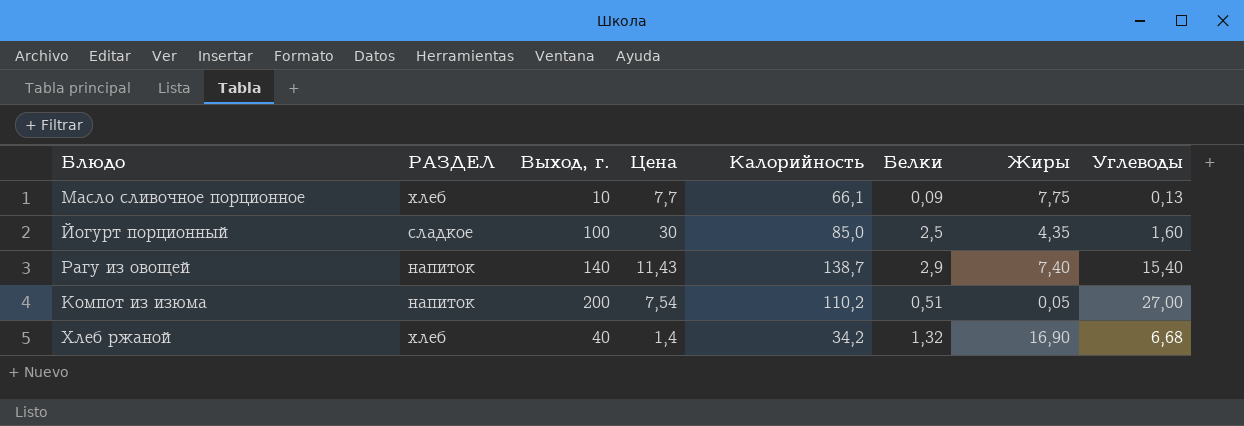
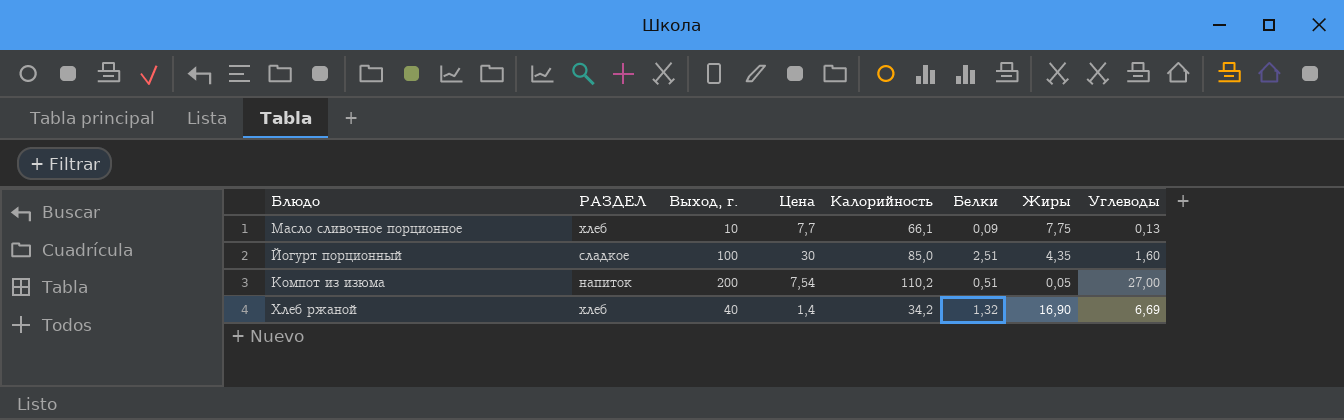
row Рагу из овощей: напиток | 140 | 11,43 | 138,7 | 2,9 | 7,40 | 15,40 -> none
Йогурт порционный | Белки: 2,5 -> 2,51
Хлеб ржаной | Углеводы: 6,68 -> 6,69

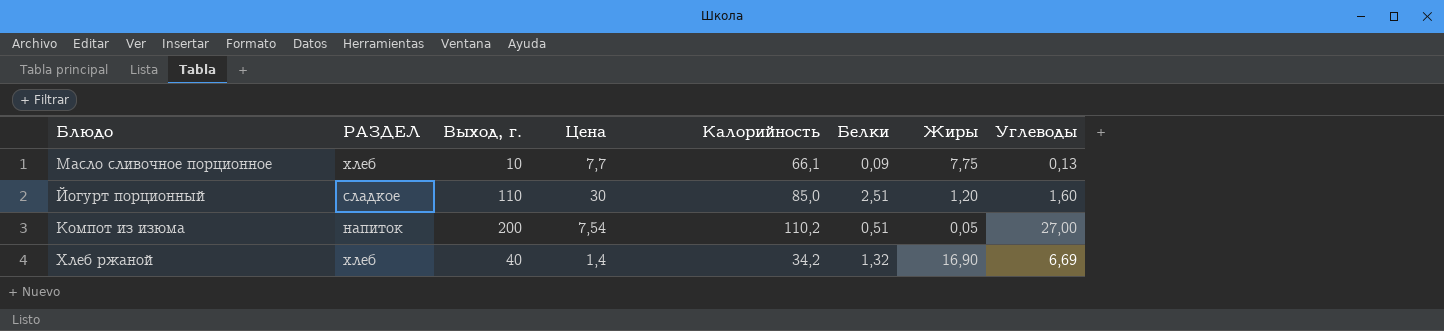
Йогурт порционный | Выход, г.: 100 -> 110
Йогурт порционный | Жиры: 4,35 -> 1,20

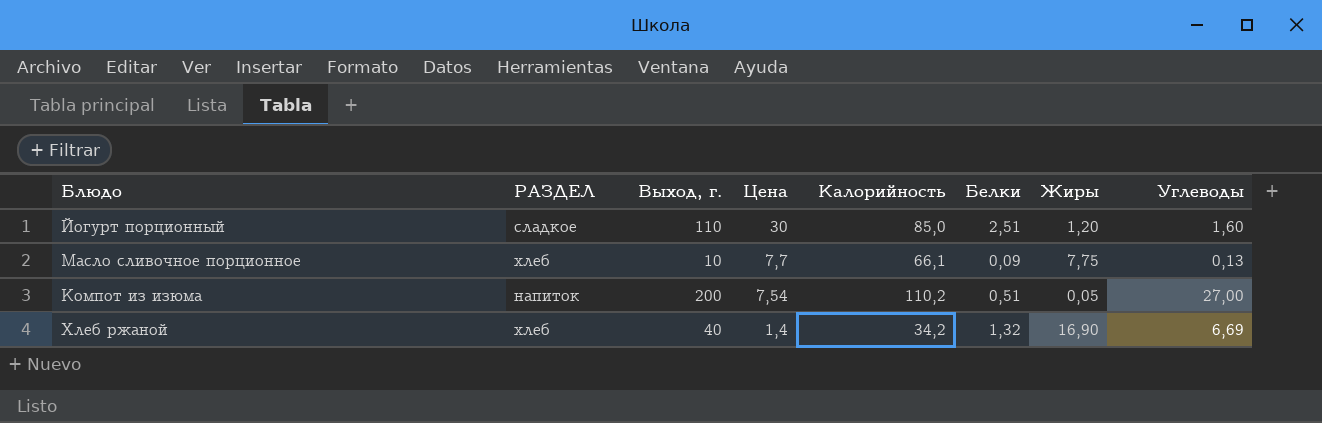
row order: none -> Цена descending

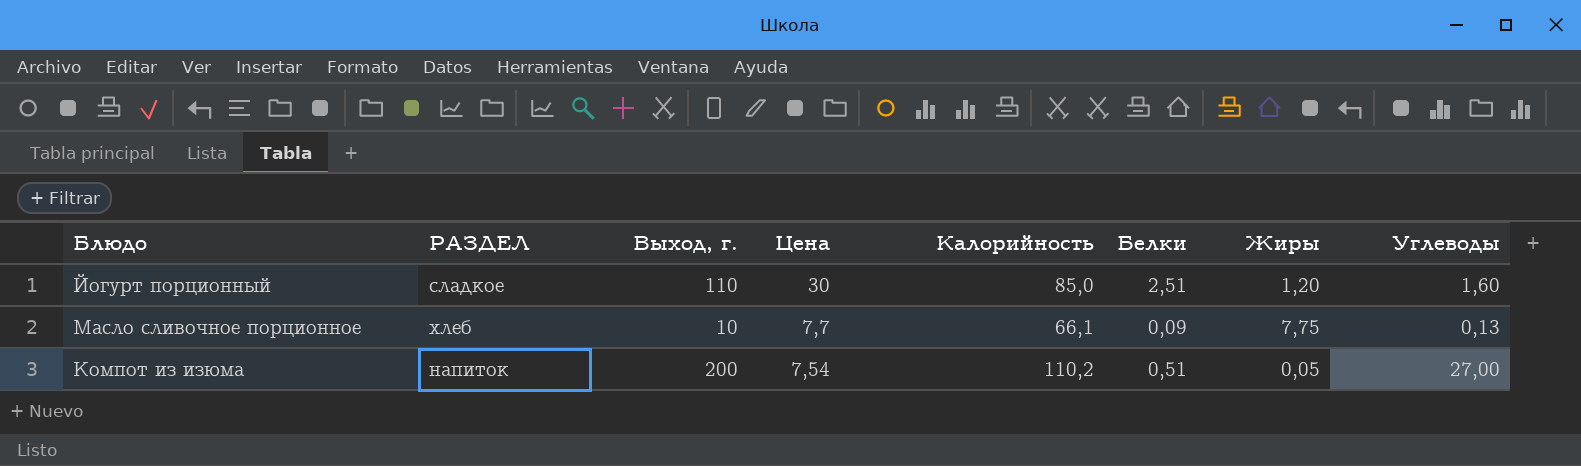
row Хлеб ржаной: хлеб | 40 | 1,4 | 34,2 | 1,32 | 16,90 | 6,69 -> none

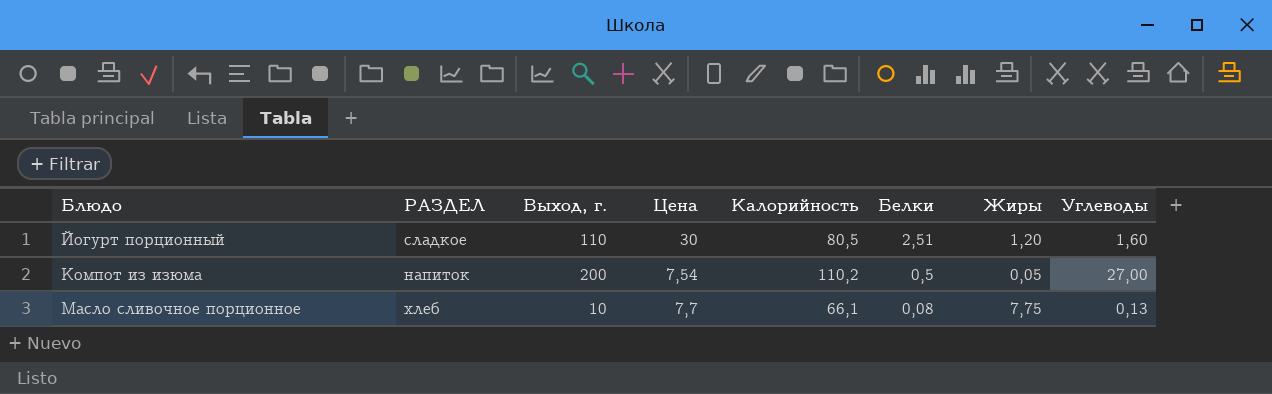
row order: Цена descending -> Блюдо ascending
Йогурт порционный | Калорийность: 85,0 -> 80,5
Компот из изюма | Белки: 0,51 -> 0,5
Масло сливочное порционное | Белки: 0,09 -> 0,08

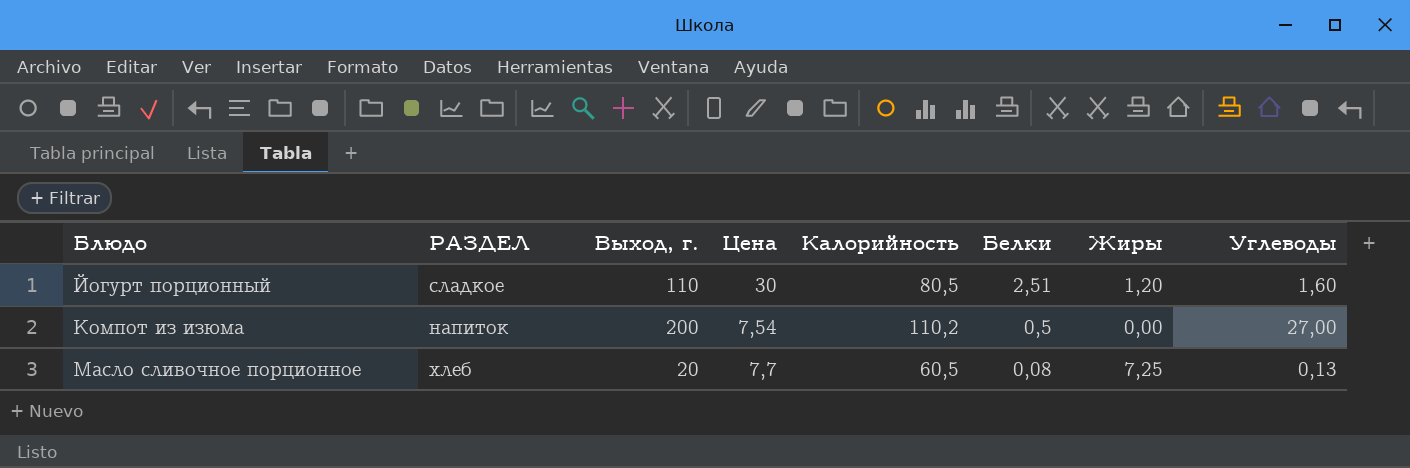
Компот из изюма | Жиры: 0,05 -> 0,00
Масло сливочное порционное | Выход, г.: 10 -> 20
Масло сливочное порционное | Калорийность: 66,1 -> 60,5
Масло сливочное порционное | Жиры: 7,75 -> 7,25

